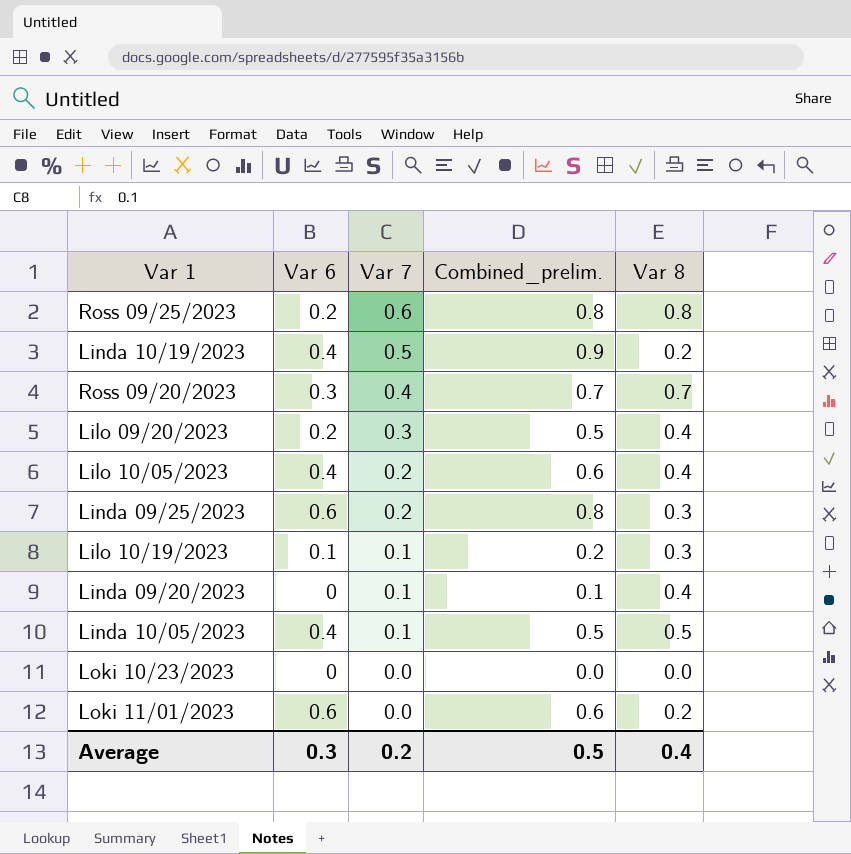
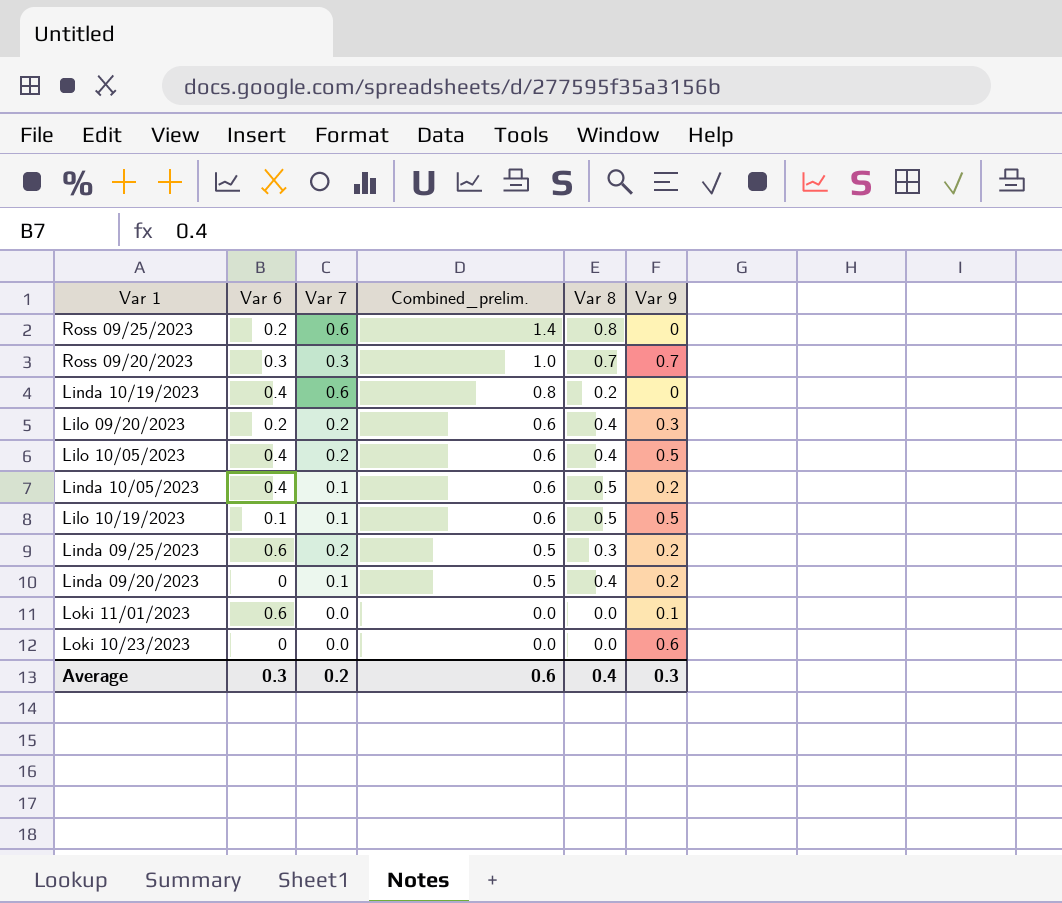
row order: Var 7 descending -> Combined_prelim. descending
column Combined_prelim. | formula: [Var 6] + [Var 7] -> [Var 7] + [Var 8]
column Var 9 | position: none -> 6
Ross 09/20/2023 | Var 7: 0.4 -> 0.3
Linda 10/19/2023 | Var 7: 0.5 -> 0.6
Lilo 09/20/2023 | Var 7: 0.3 -> 0.2
Lilo 10/19/2023 | Var 8: 0.3 -> 0.5
Loki 11/01/2023 | Var 8: 0.2 -> 0.0
Average | Combined_prelim.: 0.5 -> 0.6

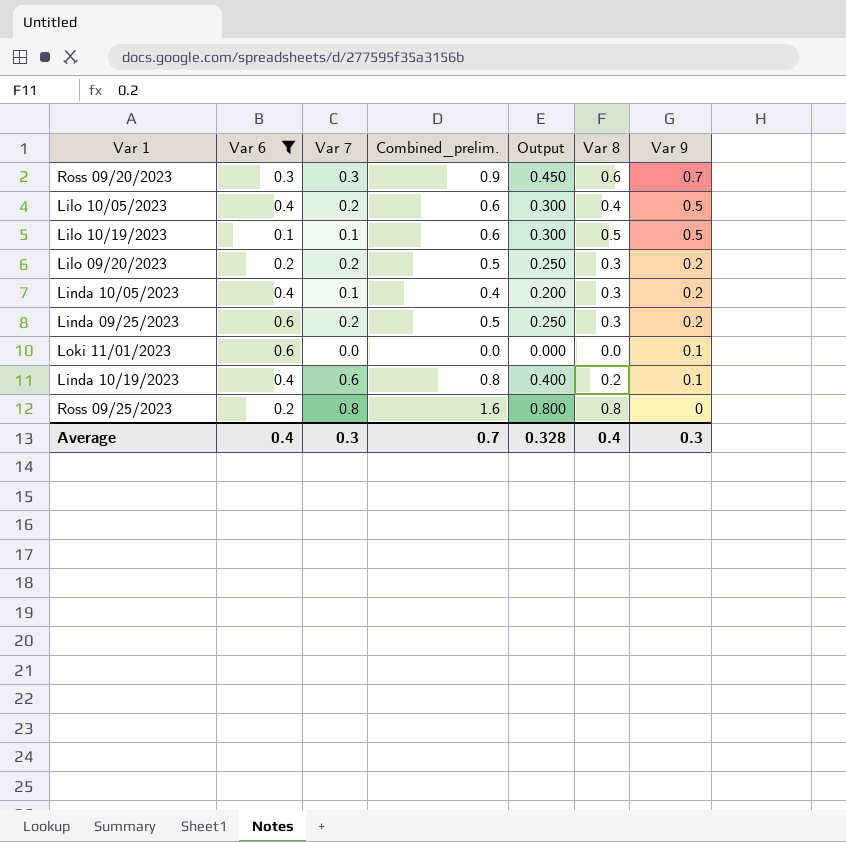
filter: none -> Var 6 != 0
row order: Combined_prelim. descending -> Var 9 descending
column Output | formula: none -> [Combined_prelim.] * 0.5
Ross 09/20/2023 | Combined_prelim.: 1.0 -> 0.9
Ross 09/20/2023 | Var 8: 0.7 -> 0.6
Lilo 09/20/2023 | Combined_prelim.: 0.6 -> 0.5
Lilo 09/20/2023 | Var 8: 0.4 -> 0.3
Lilo 09/20/2023 | Var 9: 0.3 -> 0.2
Linda 10/05/2023 | Combined_prelim.: 0.6 -> 0.4
Linda 10/05/2023 | Var 8: 0.5 -> 0.3
Linda 10/19/2023 | Var 9: 0 -> 0.1
Ross 09/25/2023 | Var 7: 0.6 -> 0.8
Ross 09/25/2023 | Combined_prelim.: 1.4 -> 1.6
Average | Var 6: 0.3 -> 0.4
Average | Var 7: 0.2 -> 0.3
Average | Combined_prelim.: 0.6 -> 0.7

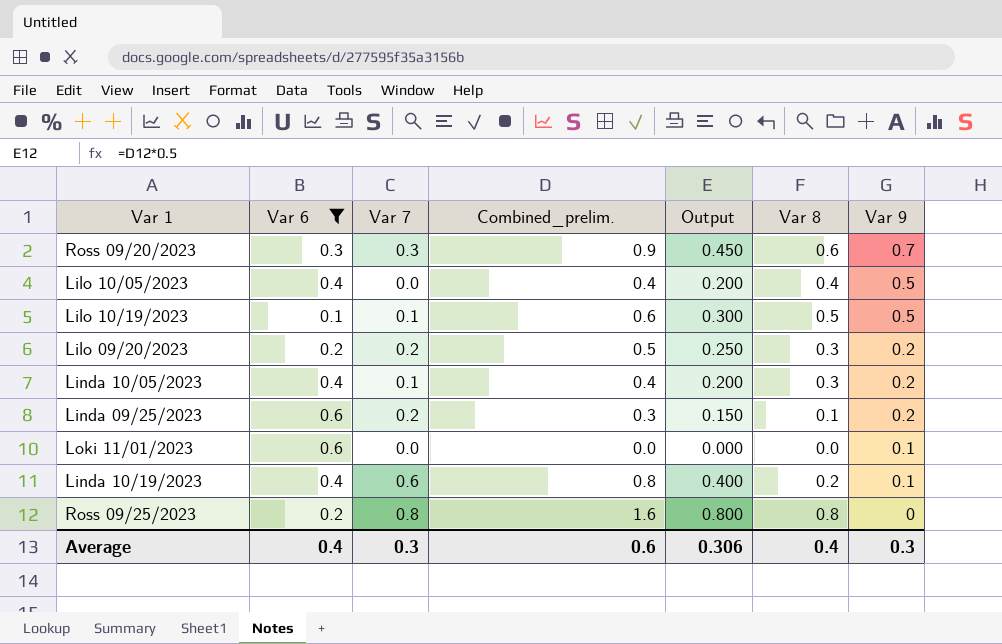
Lilo 10/05/2023 | Var 7: 0.2 -> 0.0
Lilo 10/05/2023 | Combined_prelim.: 0.6 -> 0.4
Lilo 10/05/2023 | Output: 0.300 -> 0.200
Linda 09/25/2023 | Combined_prelim.: 0.5 -> 0.3
Linda 09/25/2023 | Output: 0.250 -> 0.150
Linda 09/25/2023 | Var 8: 0.3 -> 0.1
Average | Combined_prelim.: 0.7 -> 0.6
Average | Output: 0.328 -> 0.306

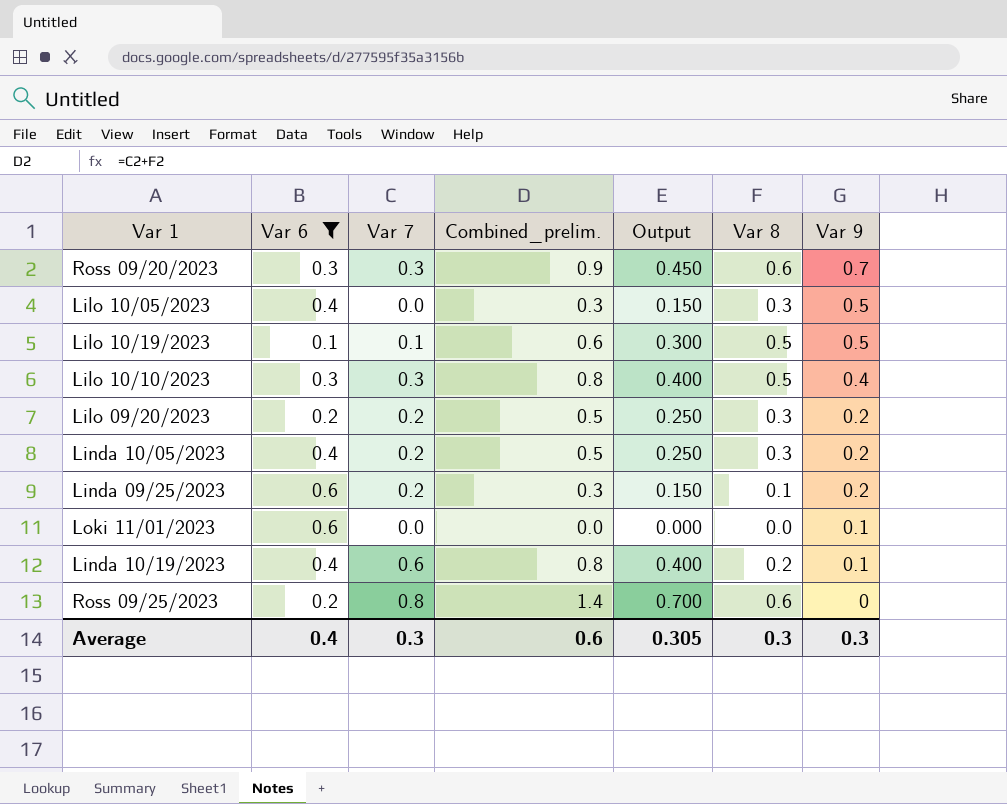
Lilo 10/05/2023 | Combined_prelim.: 0.4 -> 0.3
Lilo 10/05/2023 | Output: 0.200 -> 0.150
Lilo 10/05/2023 | Var 8: 0.4 -> 0.3
row Lilo 10/10/2023: none -> 0.3 | 0.3 | 0.8 | 0.400 | 0.5 | 0.4
Linda 10/05/2023 | Var 7: 0.1 -> 0.2
Linda 10/05/2023 | Combined_prelim.: 0.4 -> 0.5
Linda 10/05/2023 | Output: 0.200 -> 0.250
Ross 09/25/2023 | Combined_prelim.: 1.6 -> 1.4
Ross 09/25/2023 | Output: 0.800 -> 0.700
Ross 09/25/2023 | Var 8: 0.8 -> 0.6
Average | Output: 0.306 -> 0.305
Average | Var 8: 0.4 -> 0.3

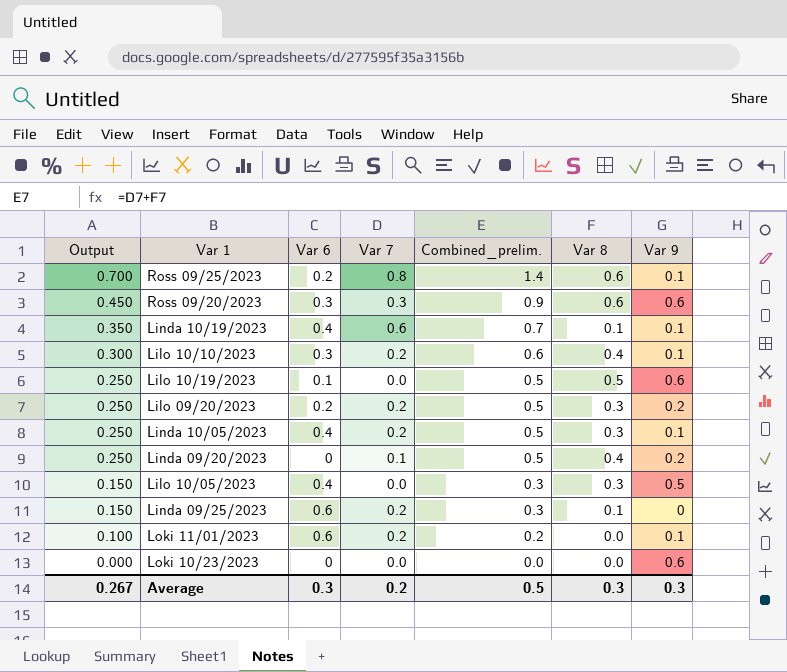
filter: Var 6 != 0 -> none
row order: Var 9 descending -> Output descending
column Output | position: 5 -> 1
Ross 09/25/2023 | Var 9: 0 -> 0.1
Ross 09/20/2023 | Var 9: 0.7 -> 0.6
Linda 10/19/2023 | Output: 0.400 -> 0.350
Linda 10/19/2023 | Combined_prelim.: 0.8 -> 0.7
Linda 10/19/2023 | Var 8: 0.2 -> 0.1
Lilo 10/10/2023 | Output: 0.400 -> 0.300
Lilo 10/10/2023 | Var 7: 0.3 -> 0.2
Lilo 10/10/2023 | Combined_prelim.: 0.8 -> 0.6
Lilo 10/10/2023 | Var 8: 0.5 -> 0.4
Lilo 10/10/2023 | Var 9: 0.4 -> 0.1
Lilo 10/19/2023 | Output: 0.300 -> 0.250
Lilo 10/19/2023 | Var 7: 0.1 -> 0.0
Lilo 10/19/2023 | Combined_prelim.: 0.6 -> 0.5
Lilo 10/19/2023 | Var 9: 0.5 -> 0.6
Linda 10/05/2023 | Var 9: 0.2 -> 0.1
Linda 09/25/2023 | Var 9: 0.2 -> 0
Loki 11/01/2023 | Output: 0.000 -> 0.100
Loki 11/01/2023 | Var 7: 0.0 -> 0.2
Loki 11/01/2023 | Combined_prelim.: 0.0 -> 0.2
Average | Output: 0.305 -> 0.267
Average | Var 6: 0.4 -> 0.3
Average | Var 7: 0.3 -> 0.2
Average | Combined_prelim.: 0.6 -> 0.5

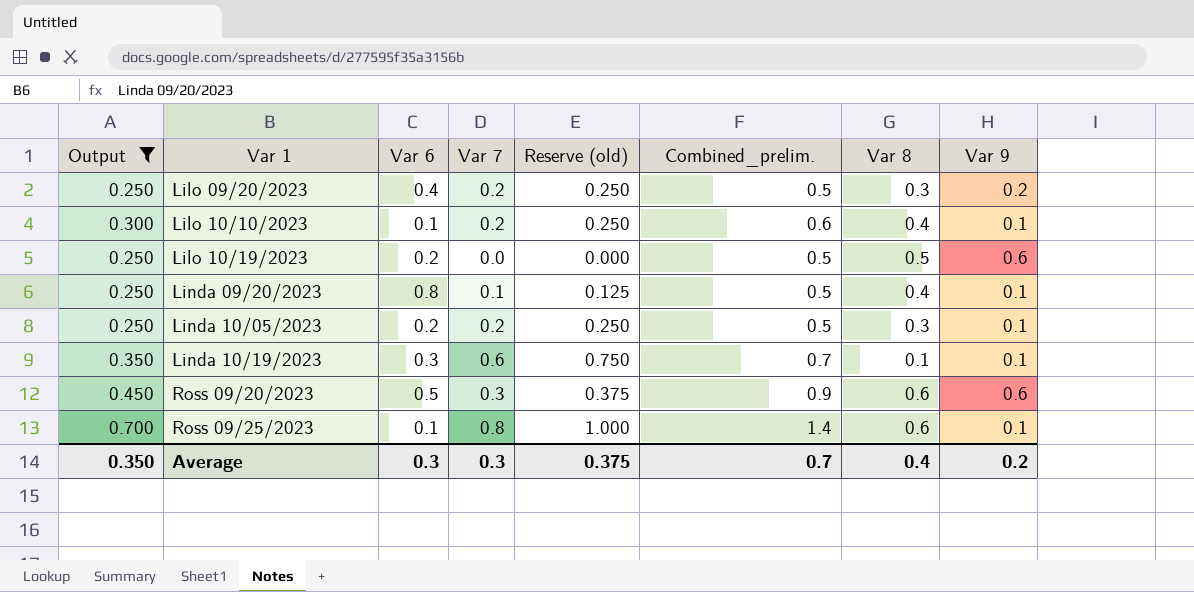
filter: none -> Output >= 0.250
row order: Output descending -> Var 1 ascending
column Reserve (old) | formula: none -> [Var 7] * 1.25
Lilo 09/20/2023 | Var 6: 0.2 -> 0.4
Lilo 10/10/2023 | Var 6: 0.3 -> 0.1
Lilo 10/19/2023 | Var 6: 0.1 -> 0.2
Linda 09/20/2023 | Var 6: 0 -> 0.8
Linda 09/20/2023 | Var 9: 0.2 -> 0.1
Linda 10/05/2023 | Var 6: 0.4 -> 0.2
Linda 10/19/2023 | Var 6: 0.4 -> 0.3
Ross 09/20/2023 | Var 6: 0.3 -> 0.5
Ross 09/25/2023 | Var 6: 0.2 -> 0.1
Average | Output: 0.267 -> 0.350
Average | Var 7: 0.2 -> 0.3
Average | Combined_prelim.: 0.5 -> 0.7
Average | Var 8: 0.3 -> 0.4
Average | Var 9: 0.3 -> 0.2

